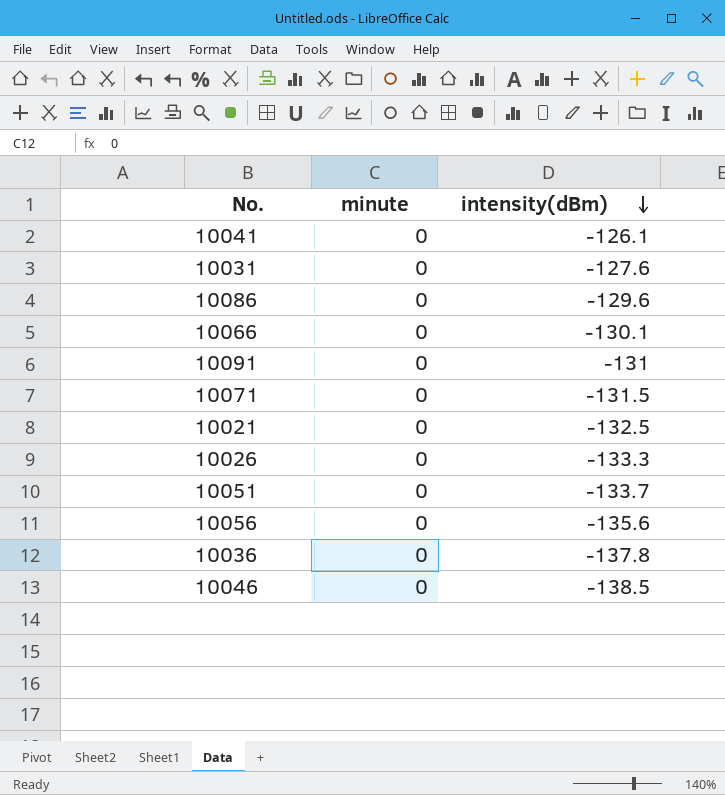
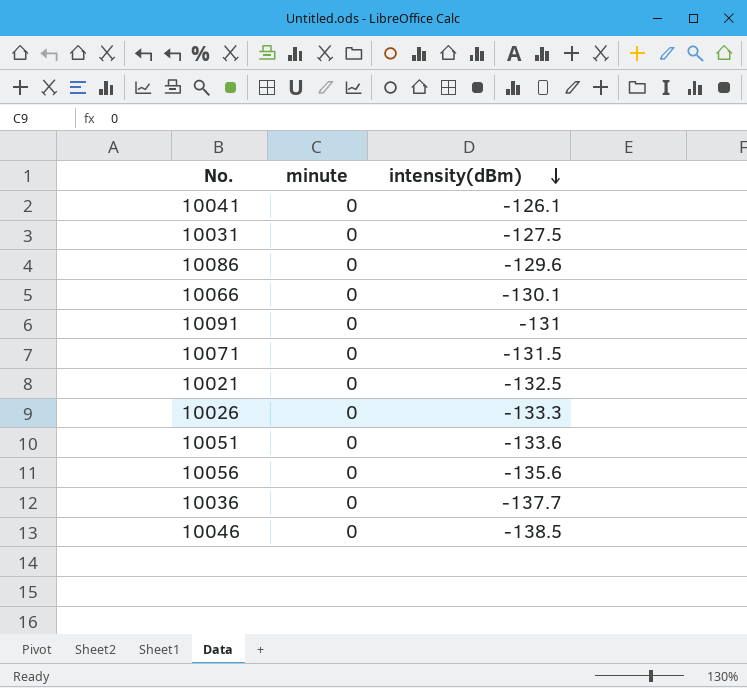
10031 | intensity(dBm): -127.6 -> -127.5
10051 | intensity(dBm): -133.7 -> -133.6
10036 | intensity(dBm): -137.8 -> -137.7

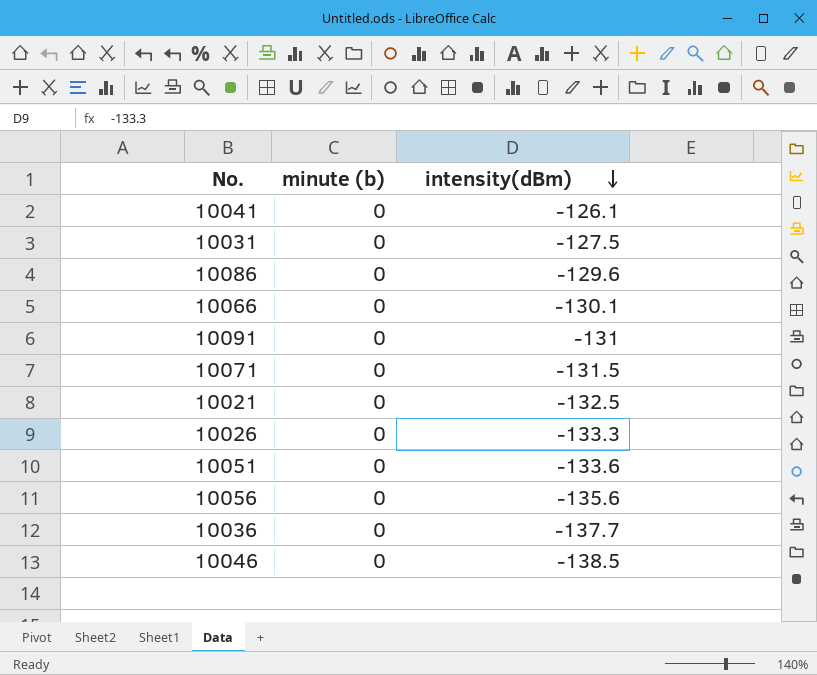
column name: minute -> minute (b)

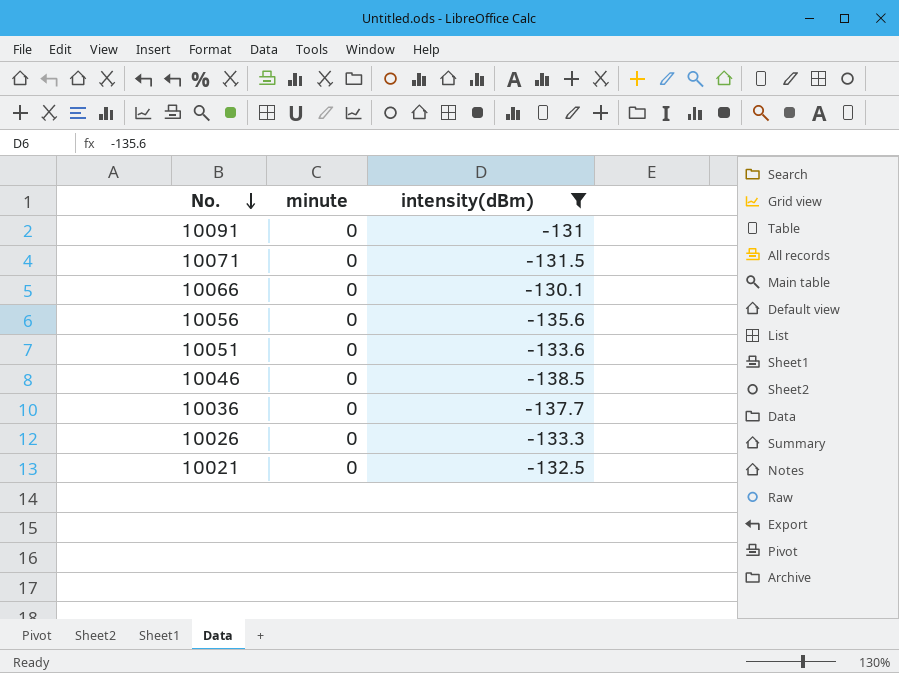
filter: none -> intensity(dBm) <= -130.1
row order: intensity(dBm) descending -> No. descending
column name: minute (b) -> minute

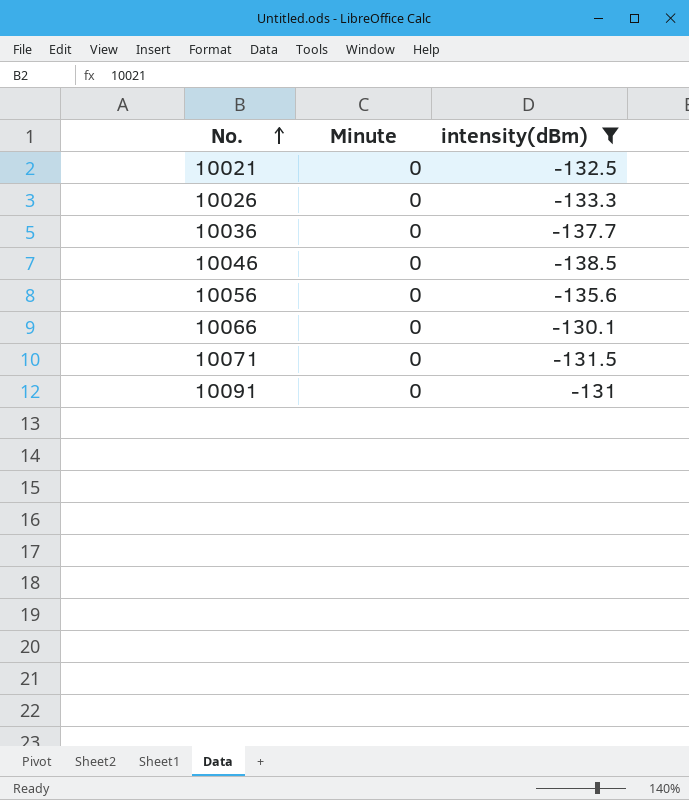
row order: No. descending -> No. ascending
column name: minute -> Minute
row 10051: 0 | -133.6 -> none

